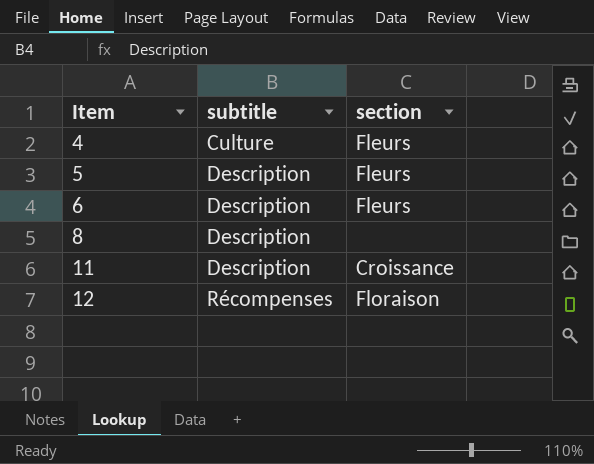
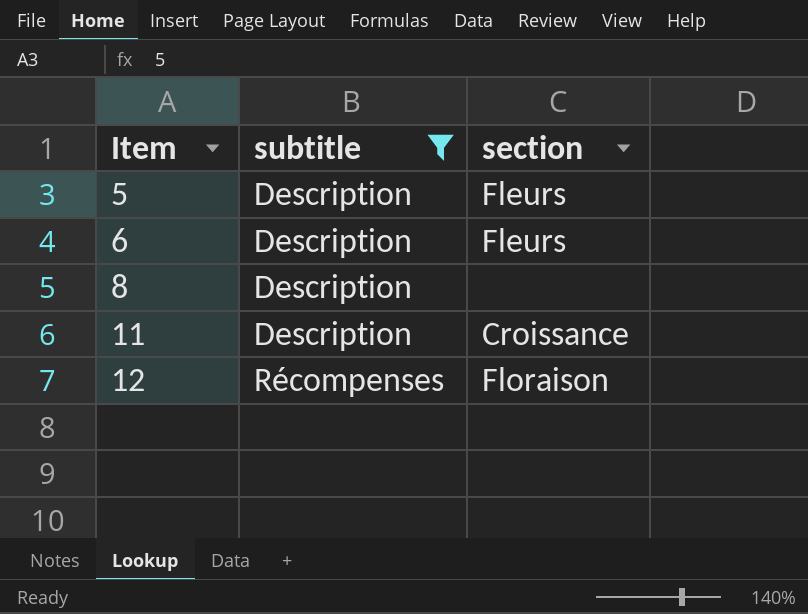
filter: none -> subtitle != Culture

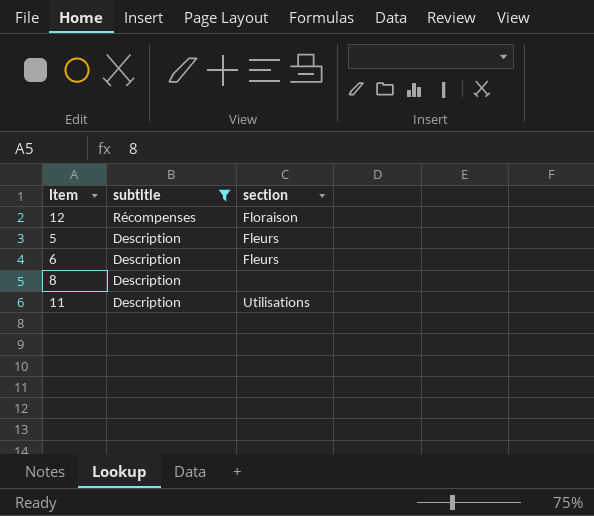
row order: Item ascending -> subtitle descending
11 | section: Croissance -> Utilisations

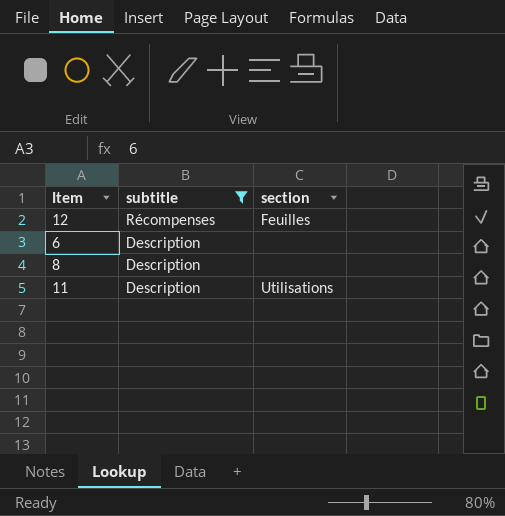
row 5: Description | Fleurs -> none
12 | section: Floraison -> Feuilles
6 | section: Fleurs -> none

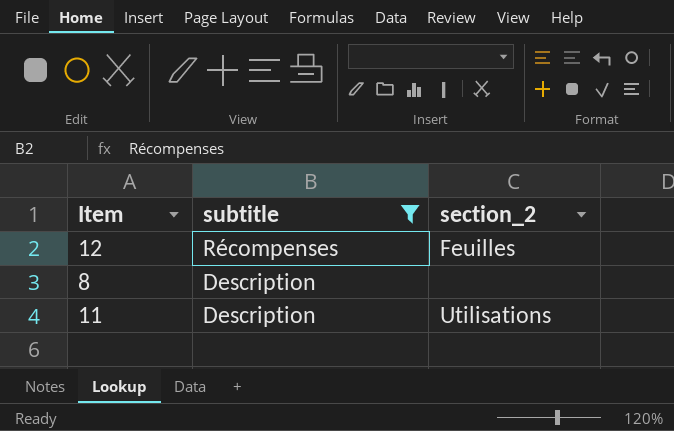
column name: section -> section_2
row 6: Description | none -> none

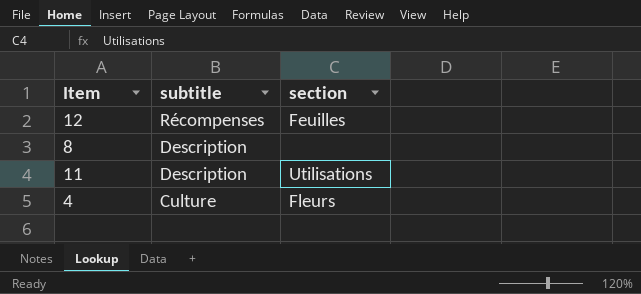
filter: subtitle != Culture -> none
column name: section_2 -> section

